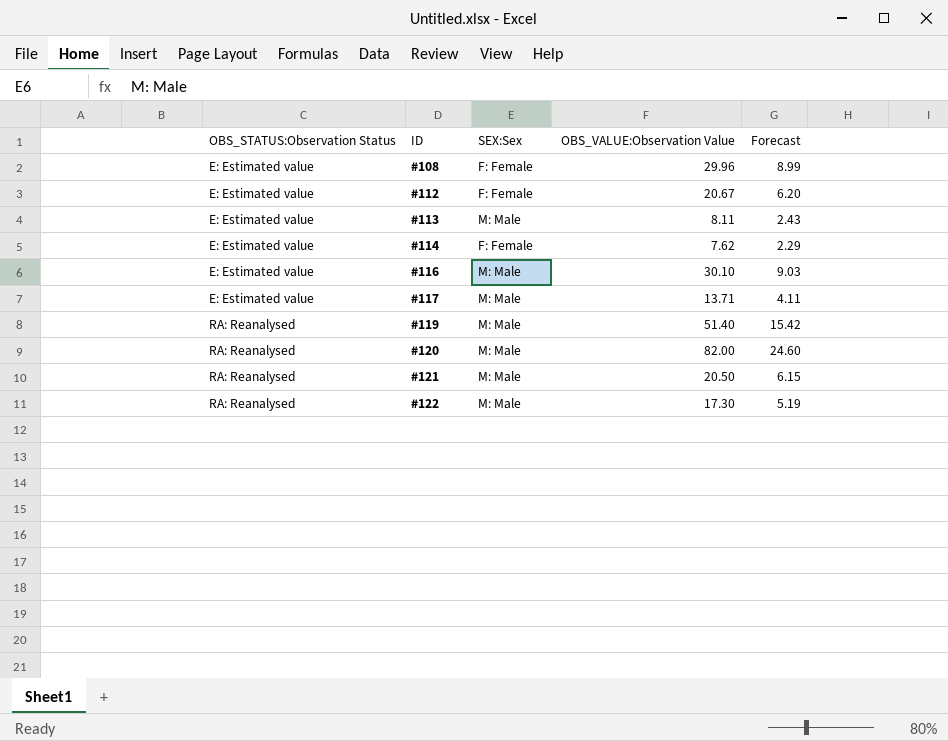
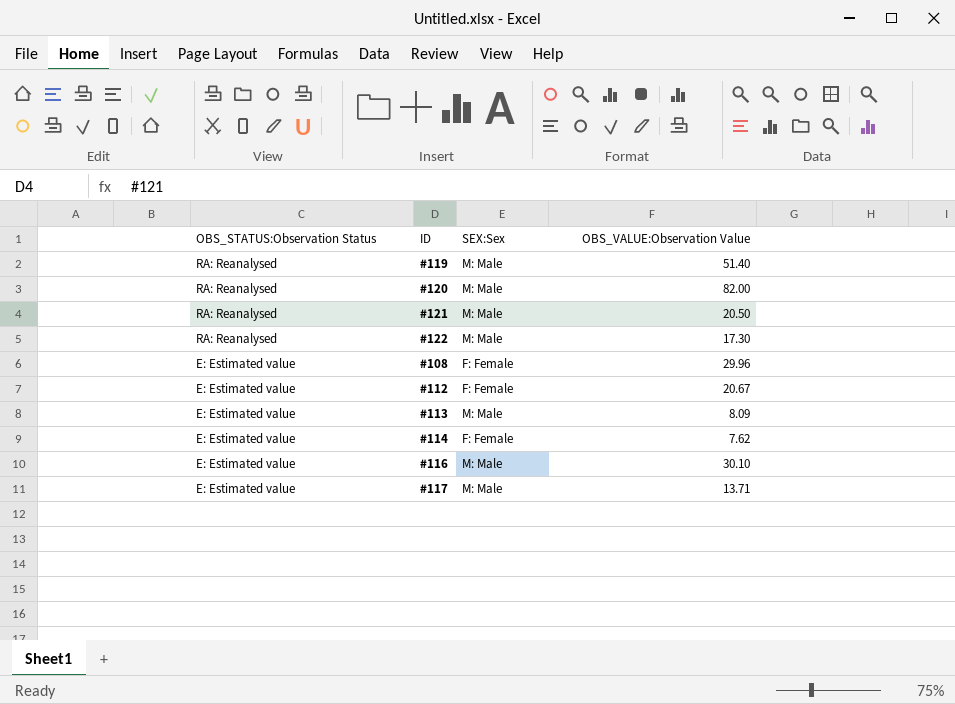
row order: OBS_STATUS:Observation Status ascending -> OBS_STATUS:Observation Status descending
column Forecast | formula: [OBS_VALUE:Observation Value] * 0.3 -> none
#113 | OBS_VALUE:Observation Value: 8.11 -> 8.09

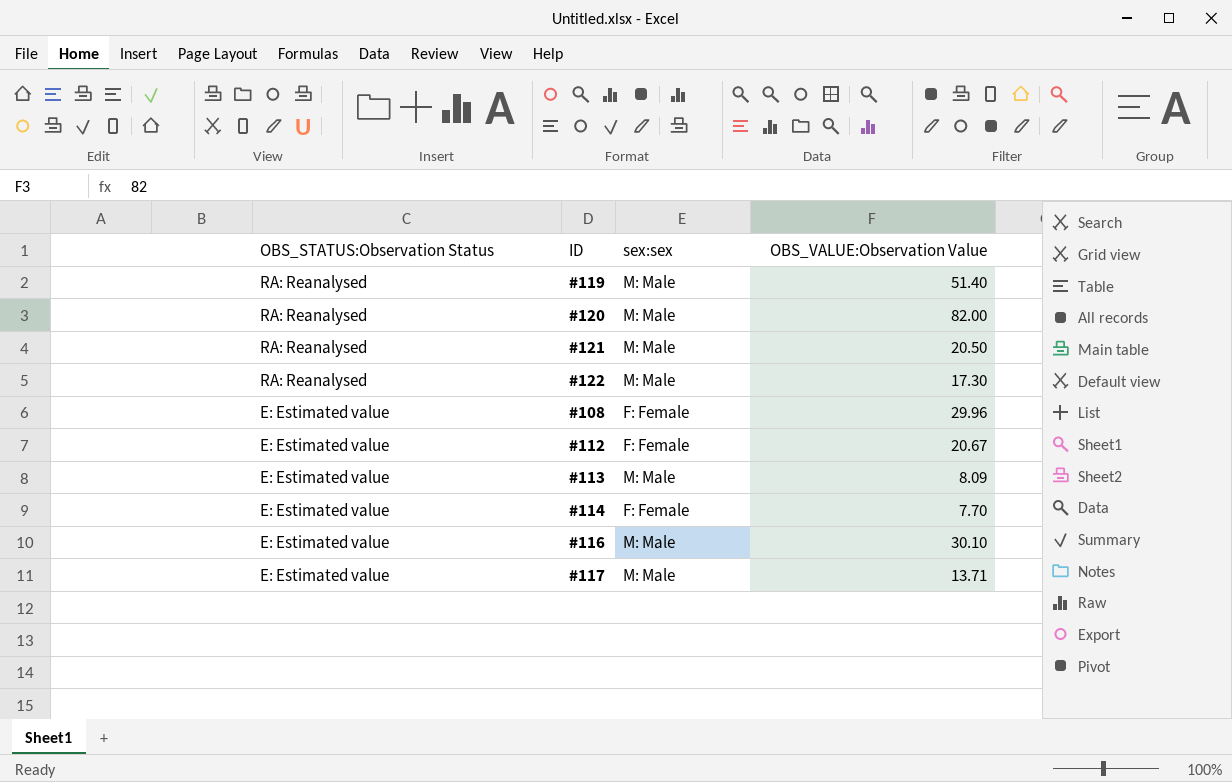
column name: SEX:Sex -> sex:sex
#114 | OBS_VALUE:Observation Value: 7.62 -> 7.70

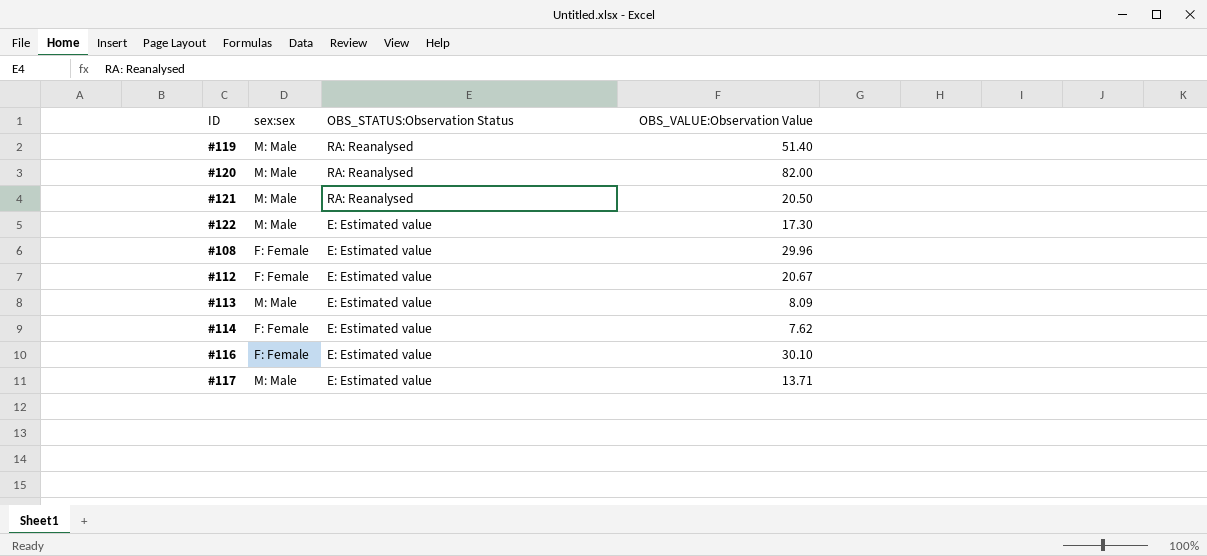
column OBS_STATUS:Observation Status | position: 1 -> 3
#122 | OBS_STATUS:Observation Status: RA: Reanalysed -> E: Estimated value
#114 | OBS_VALUE:Observation Value: 7.70 -> 7.62
#116 | sex:sex: M: Male -> F: Female

